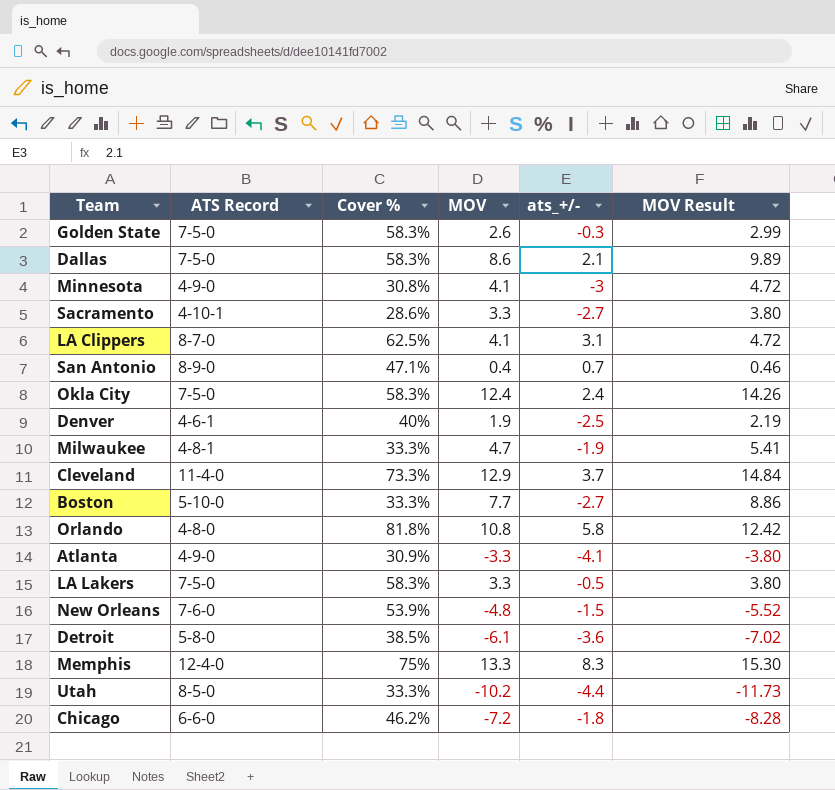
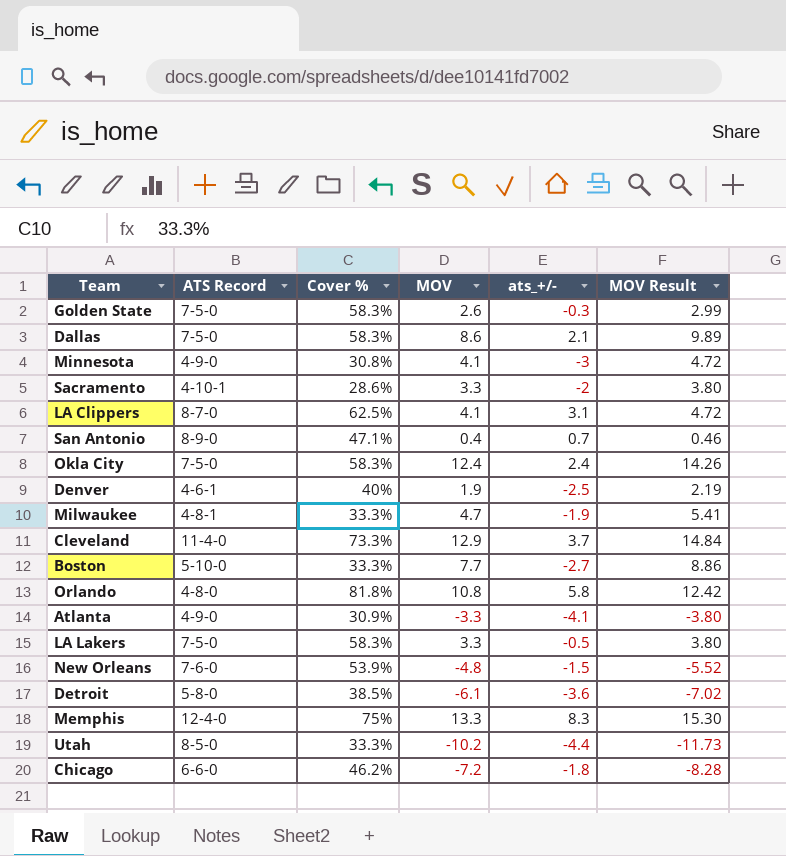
Sacramento | ats_+/-: -2.7 -> -2

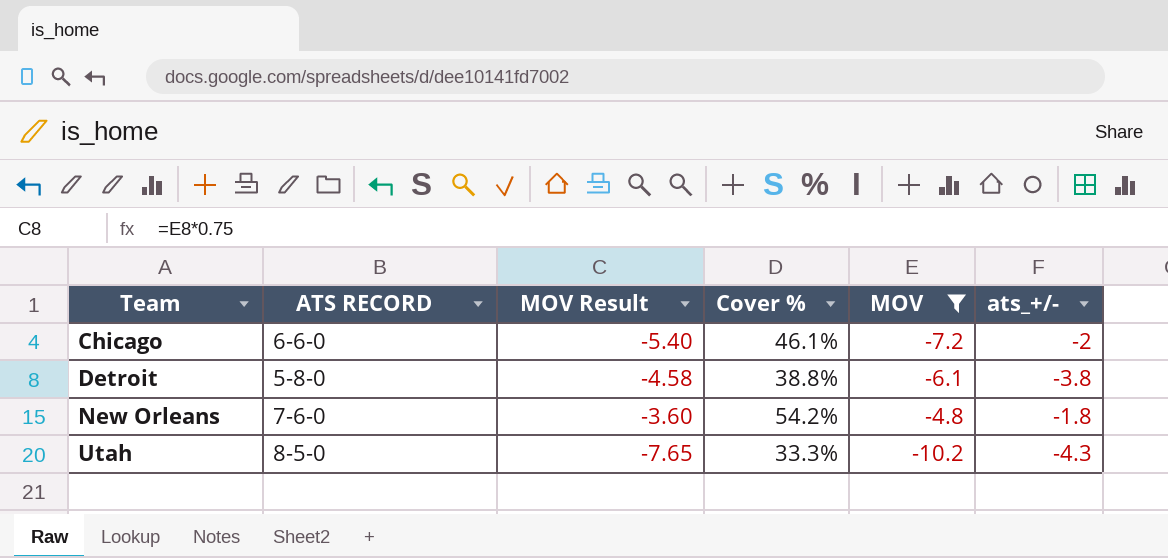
filter: none -> MOV <= -4.8
row order: none -> Team ascending
column name: ATS Record -> ATS RECORD
column MOV Result | formula: [MOV] * 1.15 -> [MOV] * 0.75
column MOV Result | position: 6 -> 3
Chicago | Cover %: 46.2% -> 46.1%
Chicago | ats_+/-: -1.8 -> -2
Detroit | Cover %: 38.5% -> 38.8%
Detroit | ats_+/-: -3.6 -> -3.8
New Orleans | Cover %: 53.9% -> 54.2%
New Orleans | ats_+/-: -1.5 -> -1.8
Utah | ats_+/-: -4.4 -> -4.3

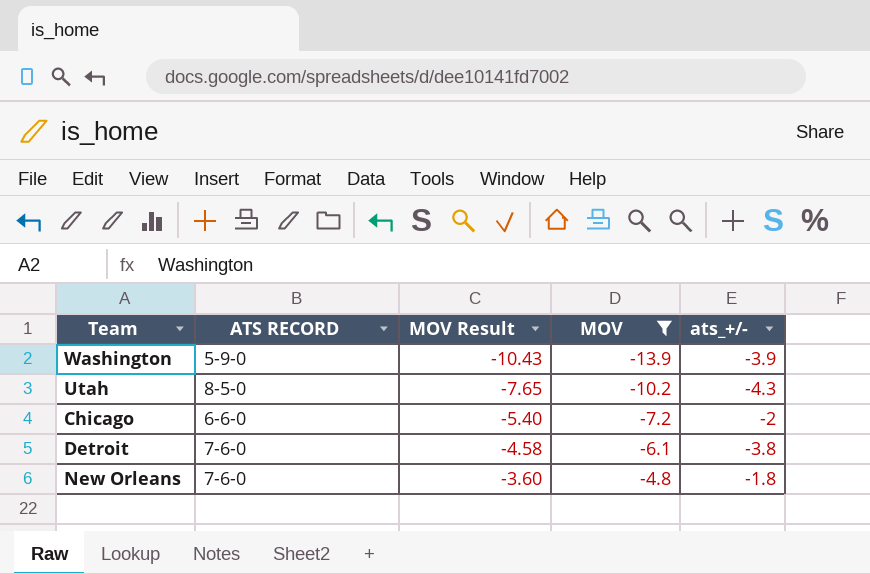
row order: Team ascending -> MOV Result ascending
column Cover % | position: 4 -> none
row Washington: none -> 5-9-0 | -10.43 | -13.9 | -3.9
Detroit | ATS RECORD: 5-8-0 -> 7-6-0

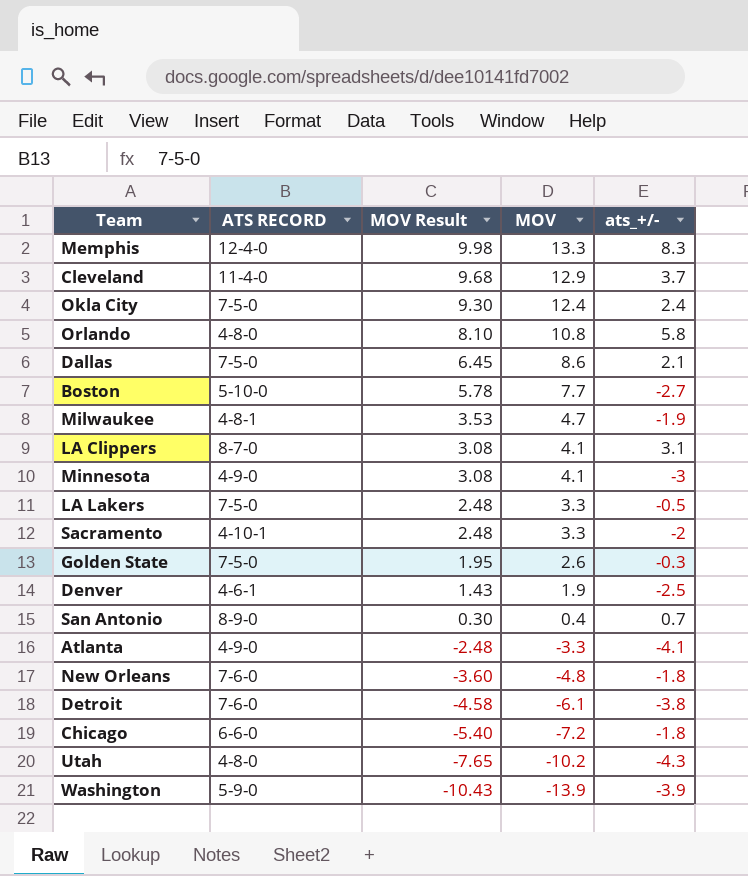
filter: MOV <= -4.8 -> none
row order: MOV Result ascending -> MOV Result descending
Chicago | ats_+/-: -2 -> -1.8
Utah | ATS RECORD: 8-5-0 -> 4-8-0

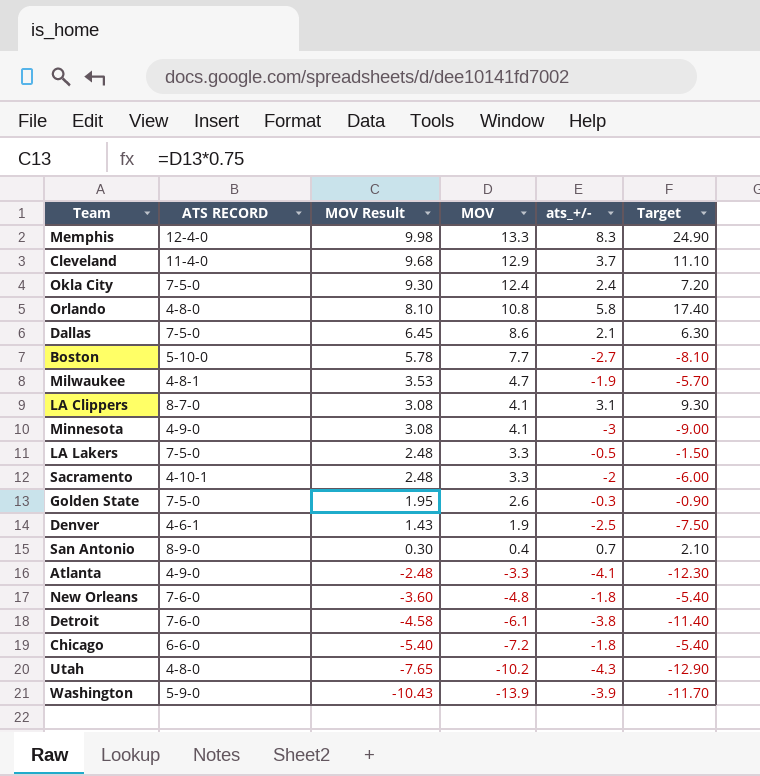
column Target | formula: none -> [ats_+/-] * 3

